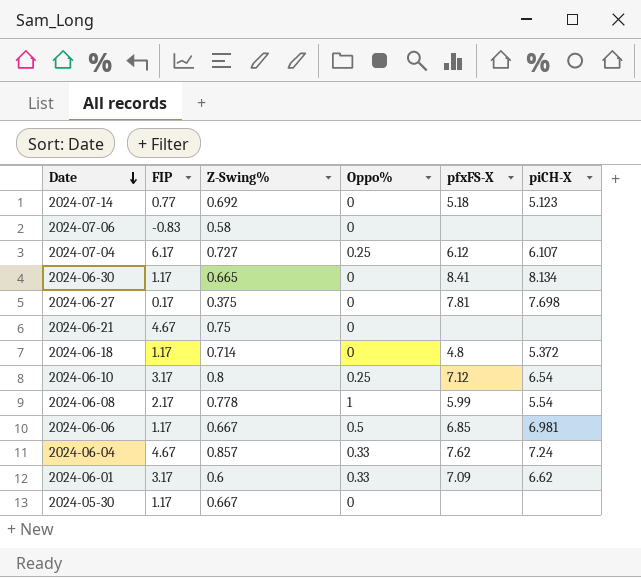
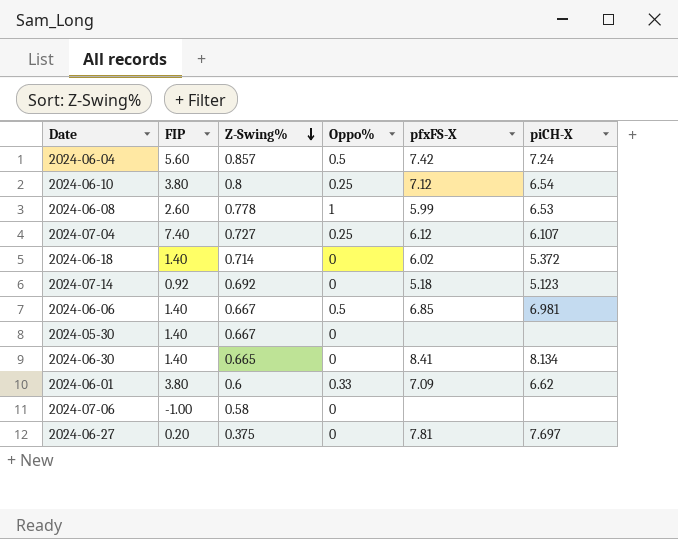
row order: Date descending -> Z-Swing% descending
row 2024-06-21: 4.67 | 0.75 | 0 | none | none -> none
2024-06-04 | FIP: 4.67 -> 5.60
2024-06-04 | Oppo%: 0.33 -> 0.5
2024-06-04 | pfxFS-X: 7.62 -> 7.42
2024-06-10 | FIP: 3.17 -> 3.80
2024-06-08 | FIP: 2.17 -> 2.60
2024-06-08 | piCH-X: 5.54 -> 6.53
2024-07-04 | FIP: 6.17 -> 7.40
2024-06-18 | FIP: 1.17 -> 1.40
2024-06-18 | pfxFS-X: 4.8 -> 6.02
2024-07-14 | FIP: 0.77 -> 0.92
2024-06-06 | FIP: 1.17 -> 1.40
2024-05-30 | FIP: 1.17 -> 1.40
2024-06-30 | FIP: 1.17 -> 1.40
2024-06-01 | FIP: 3.17 -> 3.80
2024-07-06 | FIP: -0.83 -> -1.00
2024-06-27 | FIP: 0.17 -> 0.20
2024-06-27 | piCH-X: 7.698 -> 7.697

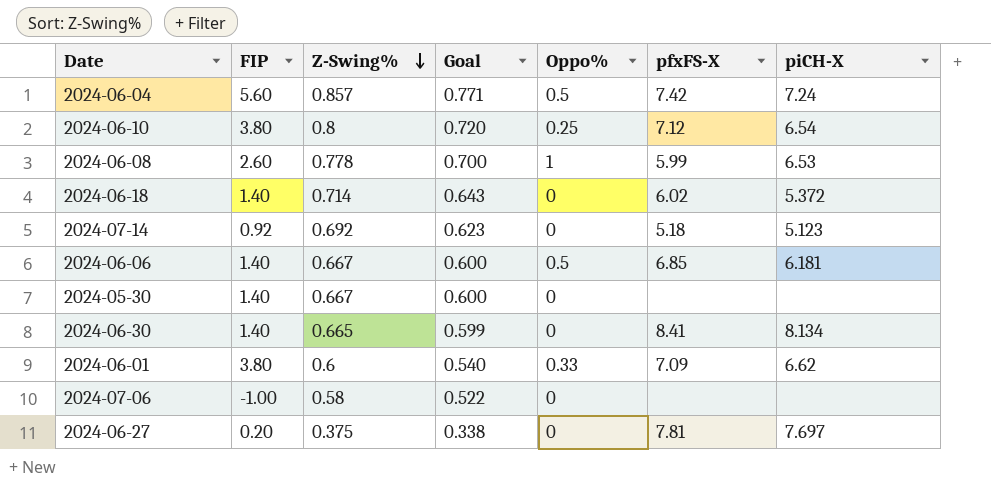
column Goal | formula: none -> [Z-Swing%] * 0.9
row 2024-07-04: 7.40 | 0.727 | 0.25 | 6.12 | 6.107 -> none
2024-06-06 | piCH-X: 6.981 -> 6.181

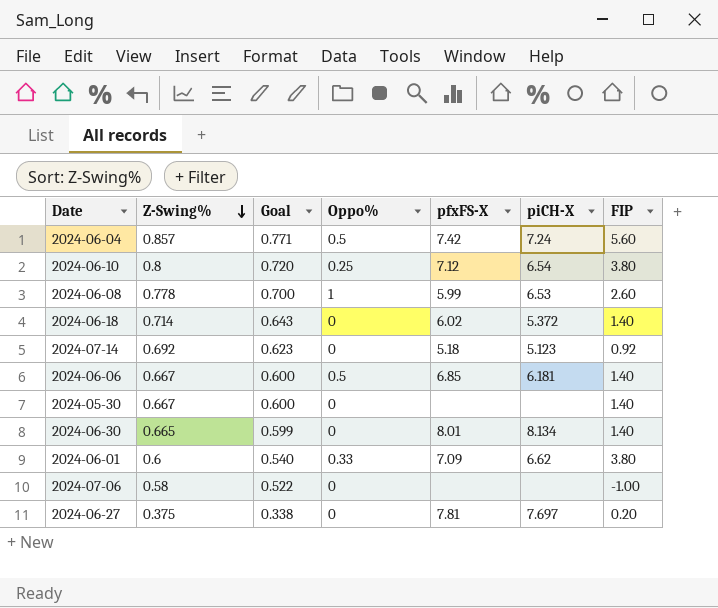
column FIP | position: 2 -> 7
2024-06-30 | pfxFS-X: 8.41 -> 8.01

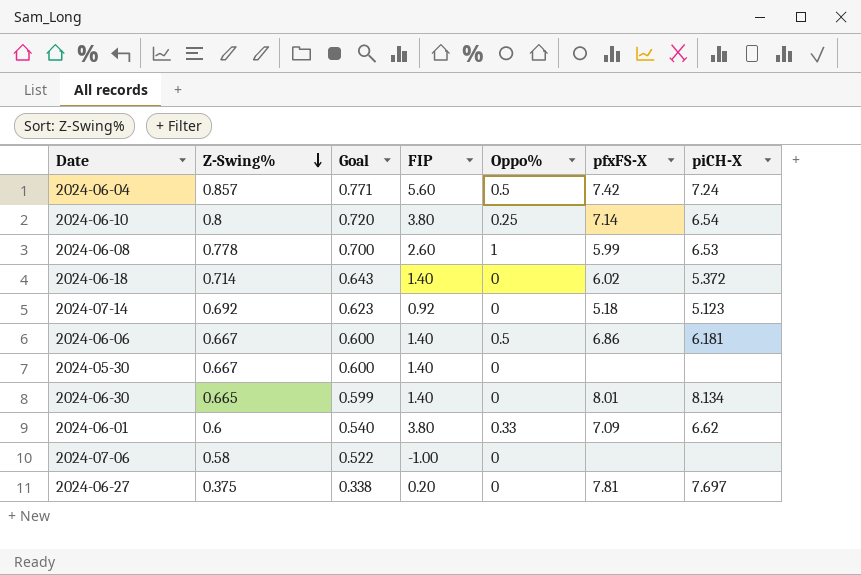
column FIP | position: 7 -> 4
2024-06-10 | pfxFS-X: 7.12 -> 7.14
2024-06-06 | pfxFS-X: 6.85 -> 6.86

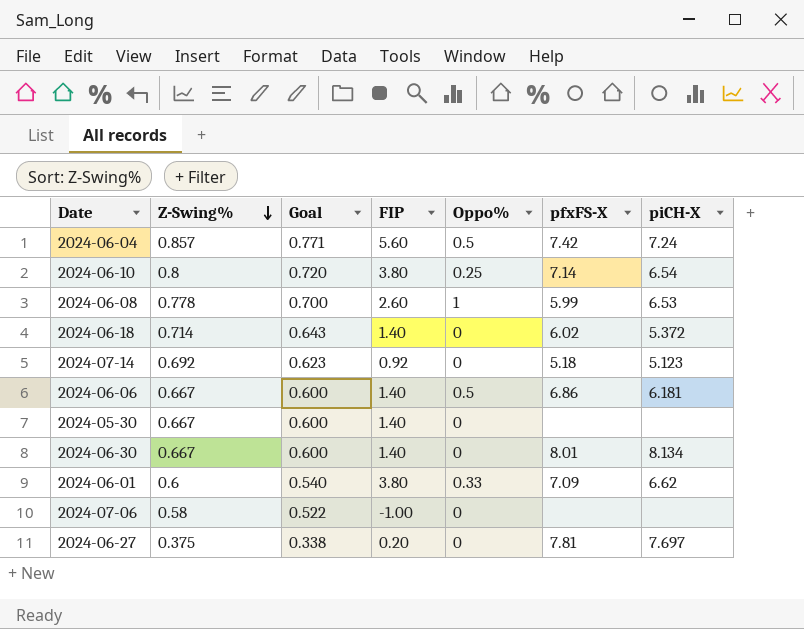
2024-06-30 | Z-Swing%: 0.665 -> 0.667
2024-06-30 | Goal: 0.599 -> 0.600

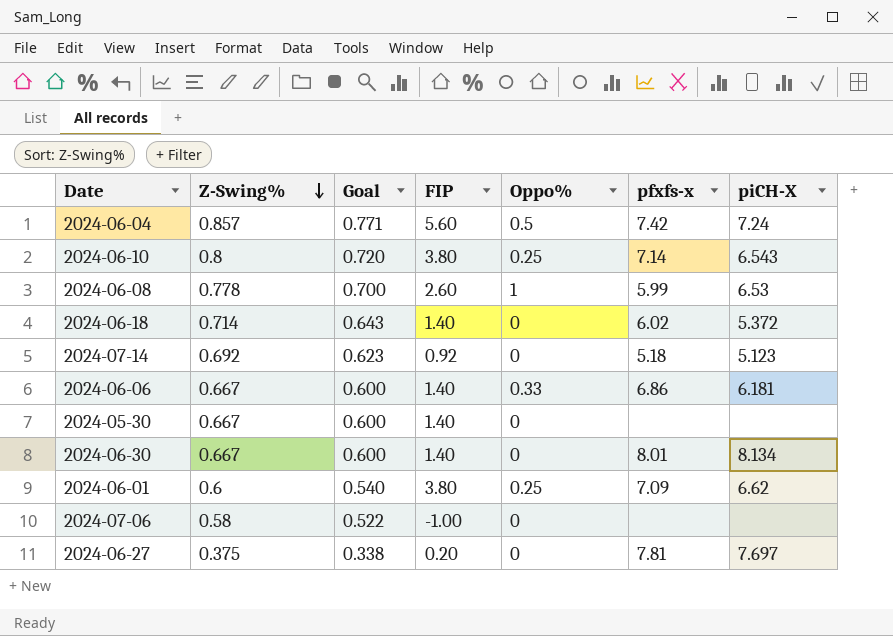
column name: pfxFS-X -> pfxfs-x
2024-06-10 | piCH-X: 6.54 -> 6.543
2024-06-06 | Oppo%: 0.5 -> 0.33
2024-06-01 | Oppo%: 0.33 -> 0.25

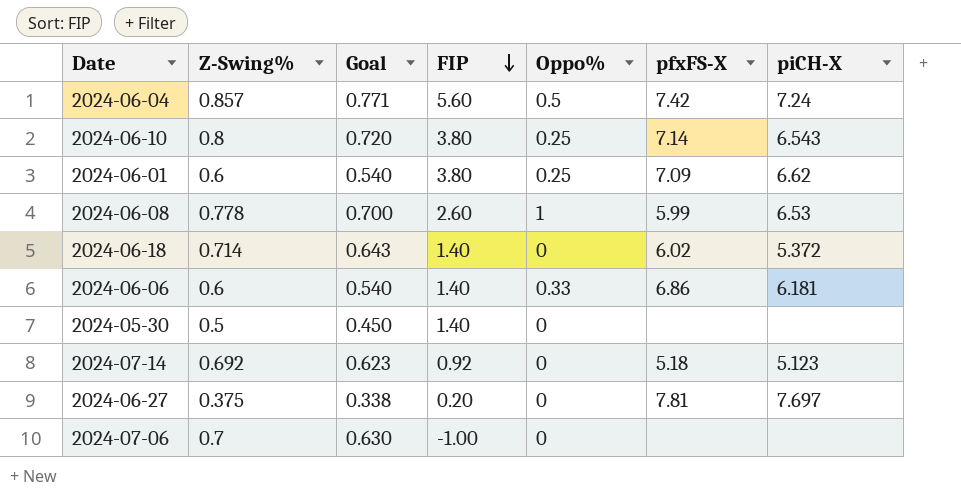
row order: Z-Swing% descending -> FIP descending
column name: pfxfs-x -> pfxFS-X
row 2024-06-30: 0.667 | 0.600 | 1.40 | 0 | 8.01 | 8.134 -> none
2024-06-06 | Z-Swing%: 0.667 -> 0.6
2024-06-06 | Goal: 0.600 -> 0.540
2024-05-30 | Z-Swing%: 0.667 -> 0.5
2024-05-30 | Goal: 0.600 -> 0.450
2024-07-06 | Z-Swing%: 0.58 -> 0.7
2024-07-06 | Goal: 0.522 -> 0.630

